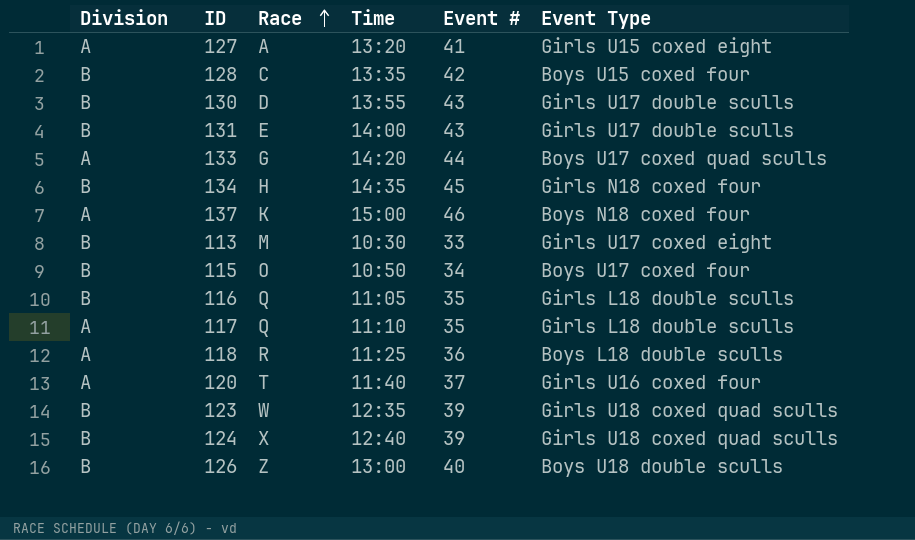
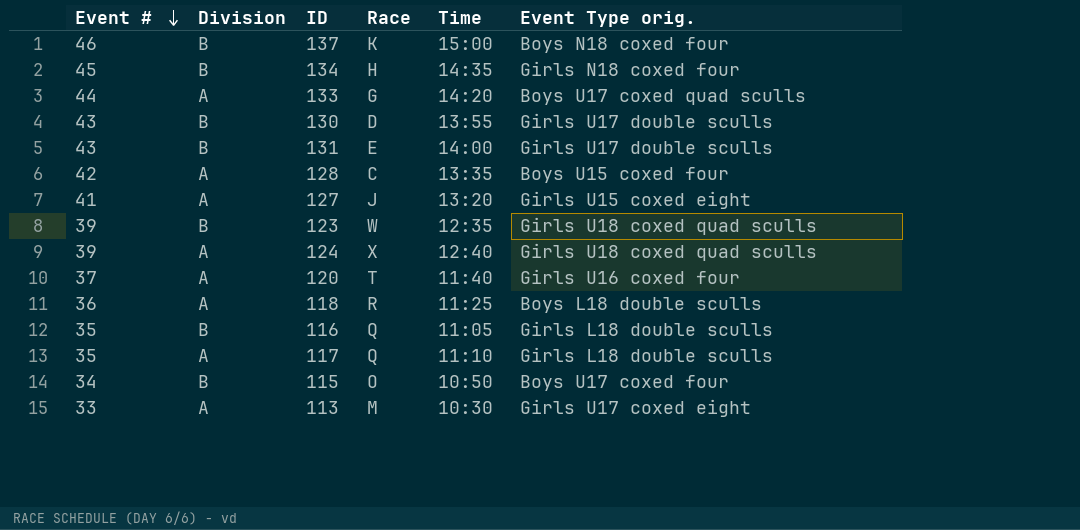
row order: Race ascending -> Event # descending
column Event # | position: 5 -> 1
column name: Event Type -> Event Type orig.
row 126: B | Z | 13:00 | 40 | Boys U18 double sculls -> none
137 | Division: A -> B
128 | Division: B -> A
127 | Race: A -> J
124 | Division: B -> A
113 | Division: B -> A

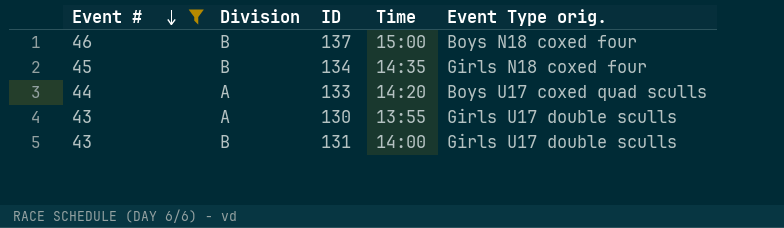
filter: none -> Event # >= 43
column Race | position: 4 -> none
130 | Division: B -> A

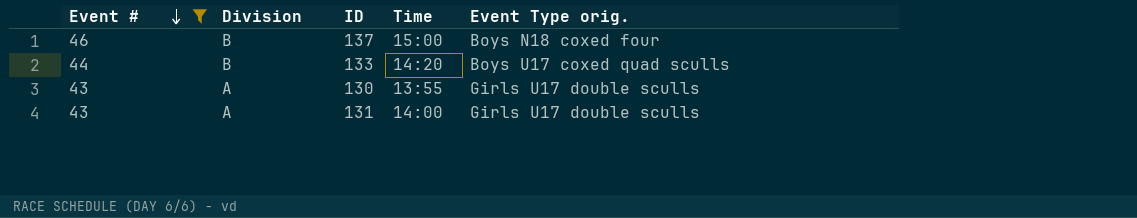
row 134: 45 | B | 14:35 | Girls N18 coxed four -> none
133 | Division: A -> B
131 | Division: B -> A

